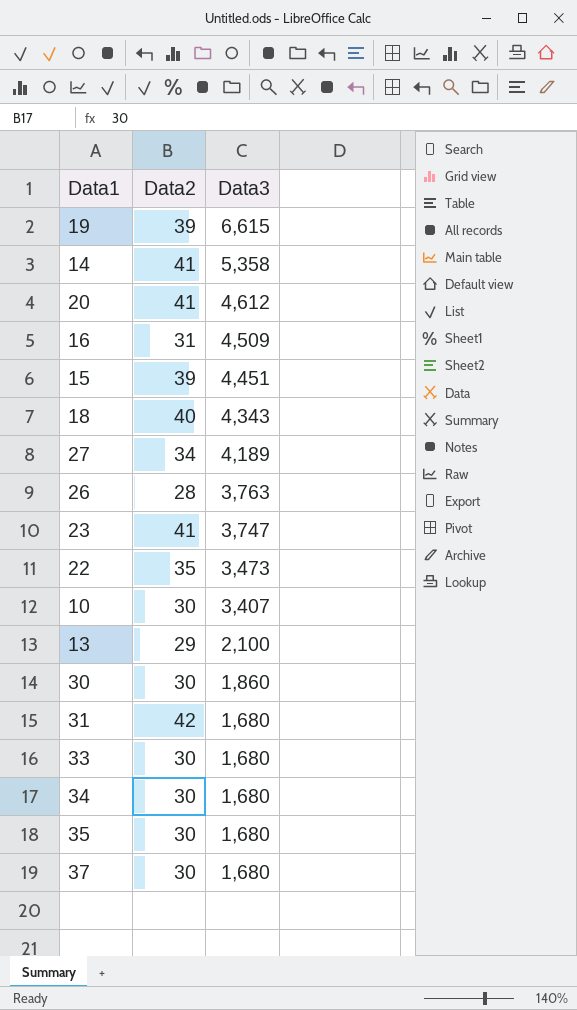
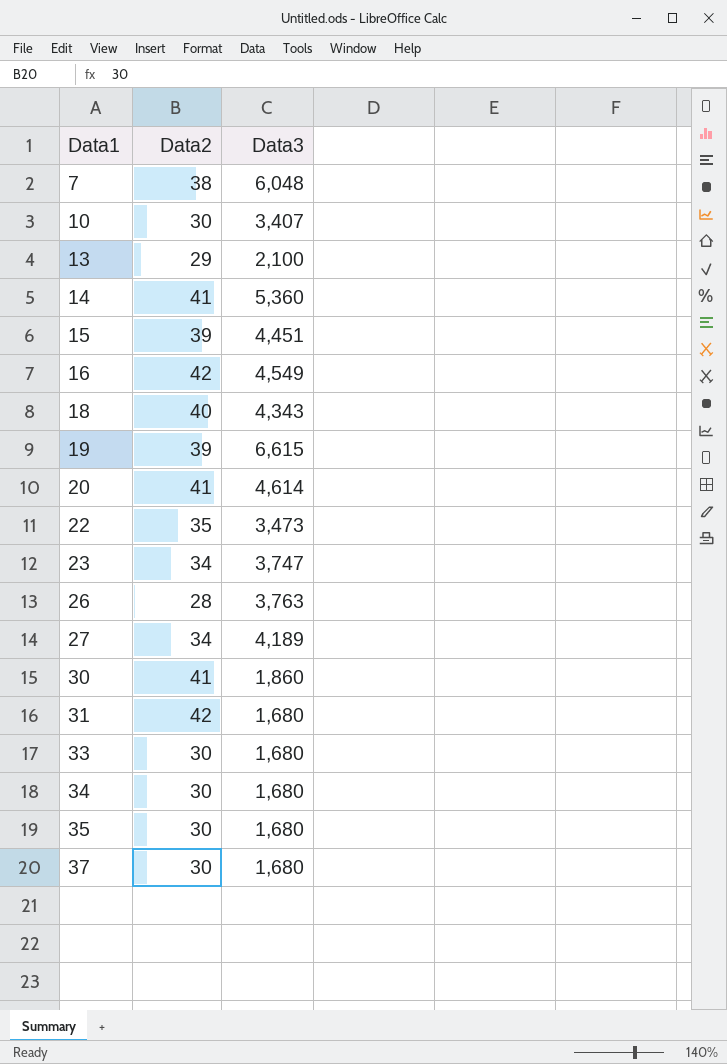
row order: Data3 descending -> Data1 ascending
row 7: none -> 38 | 6,048
14 | Data3: 5,358 -> 5,360
16 | Data2: 31 -> 42
16 | Data3: 4,509 -> 4,549
20 | Data3: 4,612 -> 4,614
23 | Data2: 41 -> 34
30 | Data2: 30 -> 41

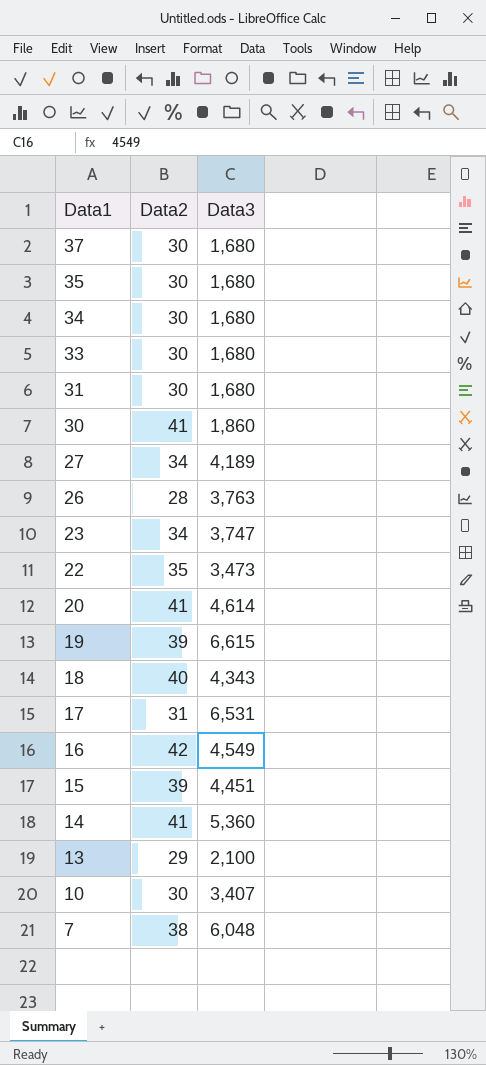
row order: Data1 ascending -> Data1 descending
31 | Data2: 42 -> 30
row 17: none -> 31 | 6,531

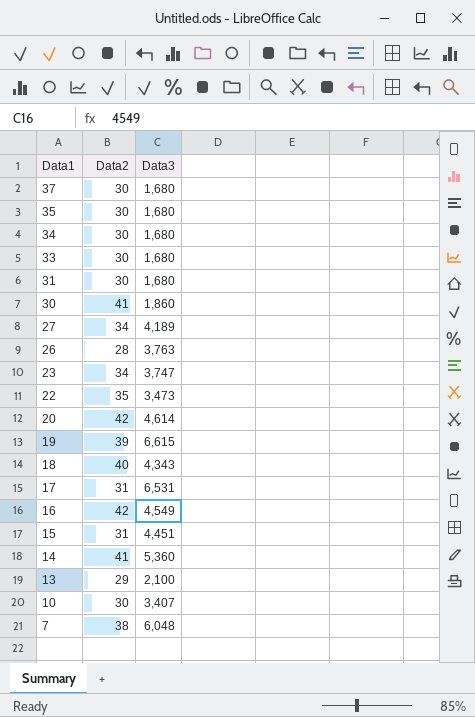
20 | Data2: 41 -> 42
15 | Data2: 39 -> 31

